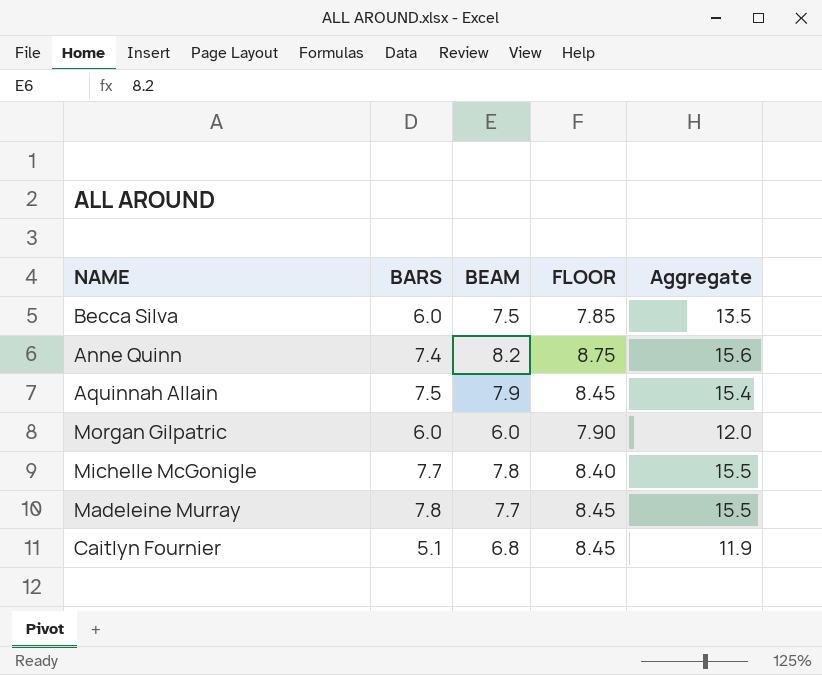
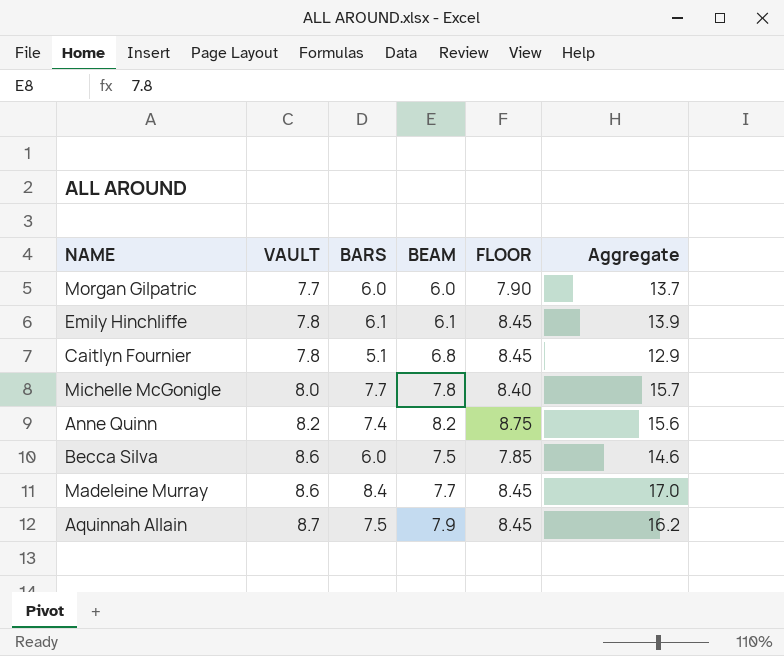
row order: none -> VAULT ascending
column VAULT | position: none -> 2
column Aggregate | formula: [BARS] + [BEAM] -> [VAULT] + [BARS]
row Emily Hinchliffe: none -> 7.8 | 6.1 | 6.1 | 8.45 | 13.9
Madeleine Murray | BARS: 7.8 -> 8.4

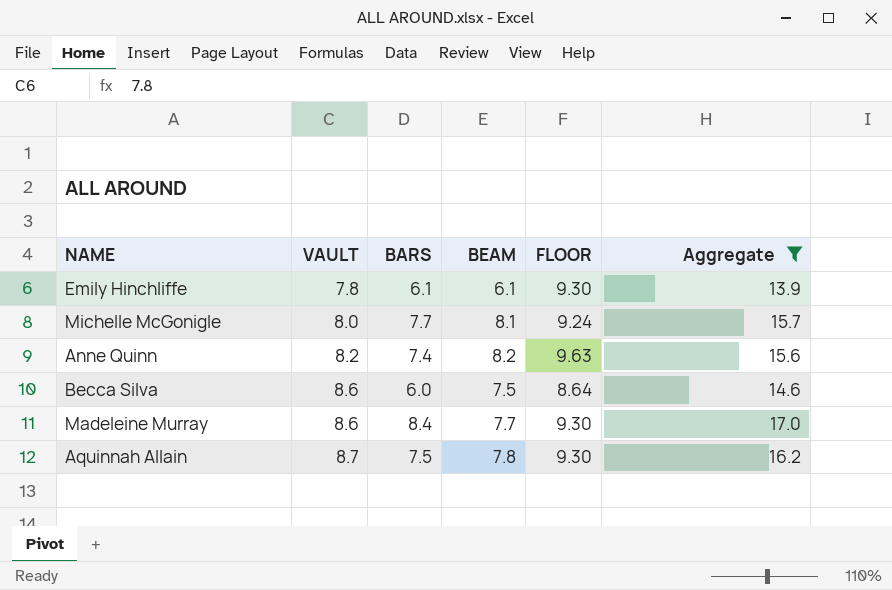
filter: none -> Aggregate >= 13.9
Emily Hinchliffe | FLOOR: 8.45 -> 9.30
Michelle McGonigle | BEAM: 7.8 -> 8.1
Michelle McGonigle | FLOOR: 8.40 -> 9.24
Anne Quinn | FLOOR: 8.75 -> 9.63
Becca Silva | FLOOR: 7.85 -> 8.64
Madeleine Murray | FLOOR: 8.45 -> 9.30
Aquinnah Allain | BEAM: 7.9 -> 7.8
Aquinnah Allain | FLOOR: 8.45 -> 9.30

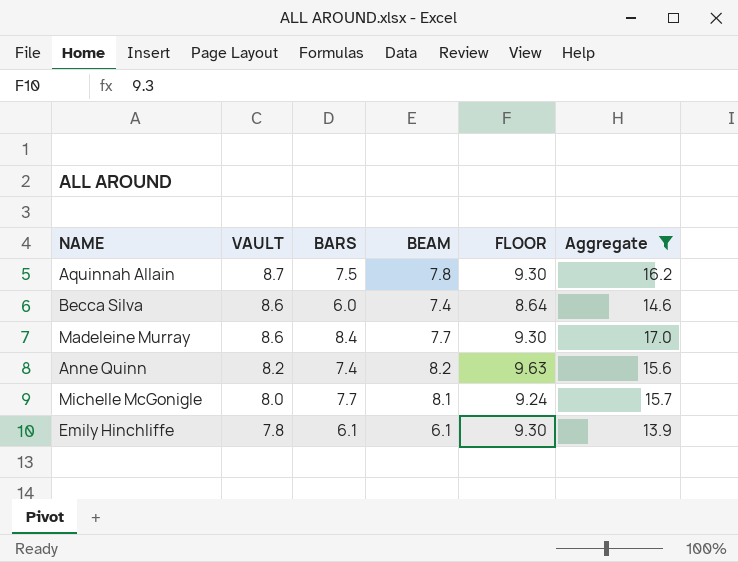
row order: VAULT ascending -> VAULT descending
Becca Silva | BEAM: 7.5 -> 7.4

